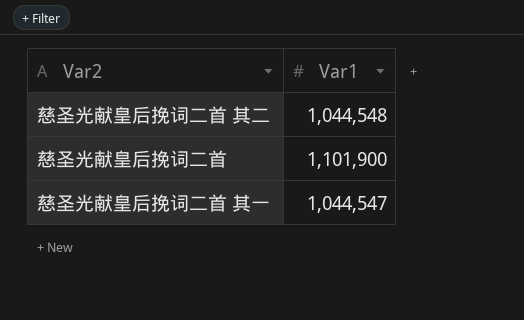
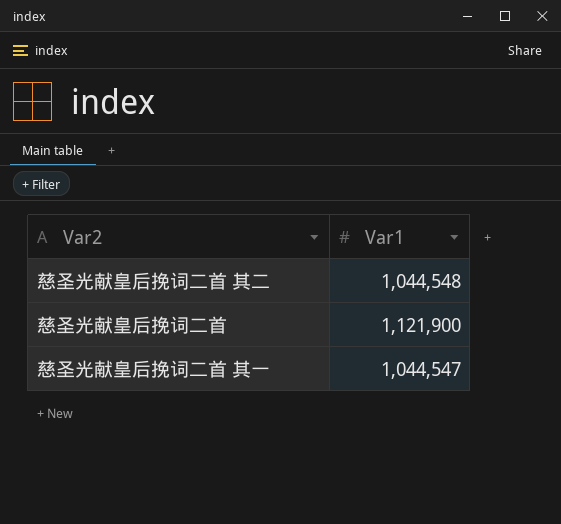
慈圣光献皇后挽词二首 | Var1: 1,101,900 -> 1,121,900

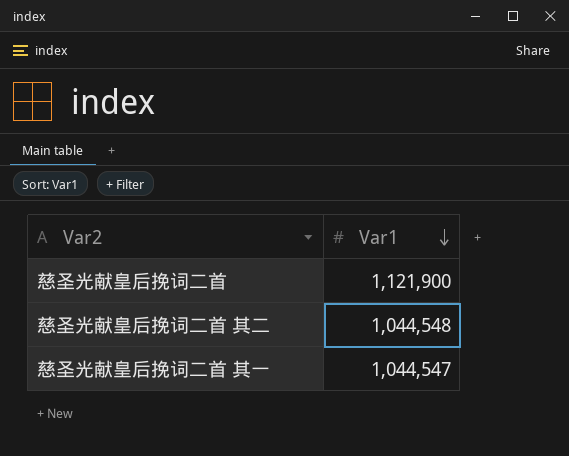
row order: none -> Var1 descending

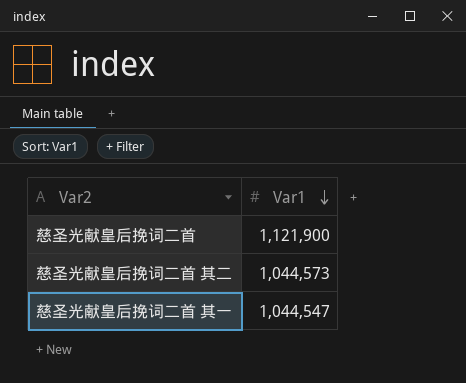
慈圣光献皇后挽词二首 其二 | Var1: 1,044,548 -> 1,044,573

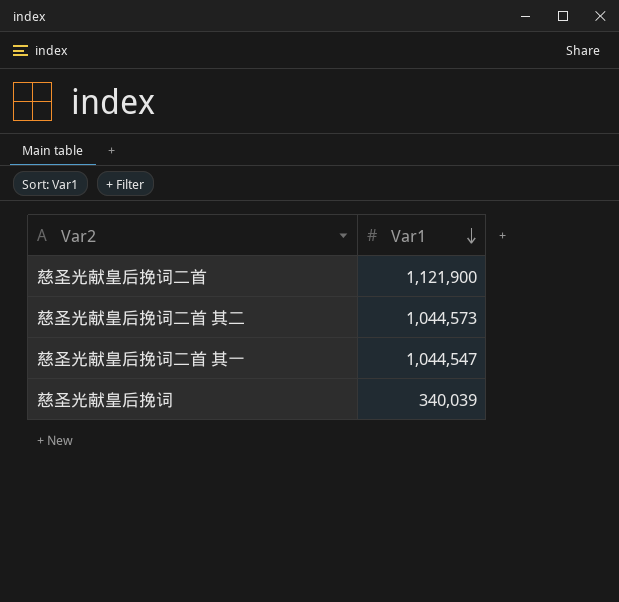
row 慈圣光献皇后挽词: none -> 340,039

